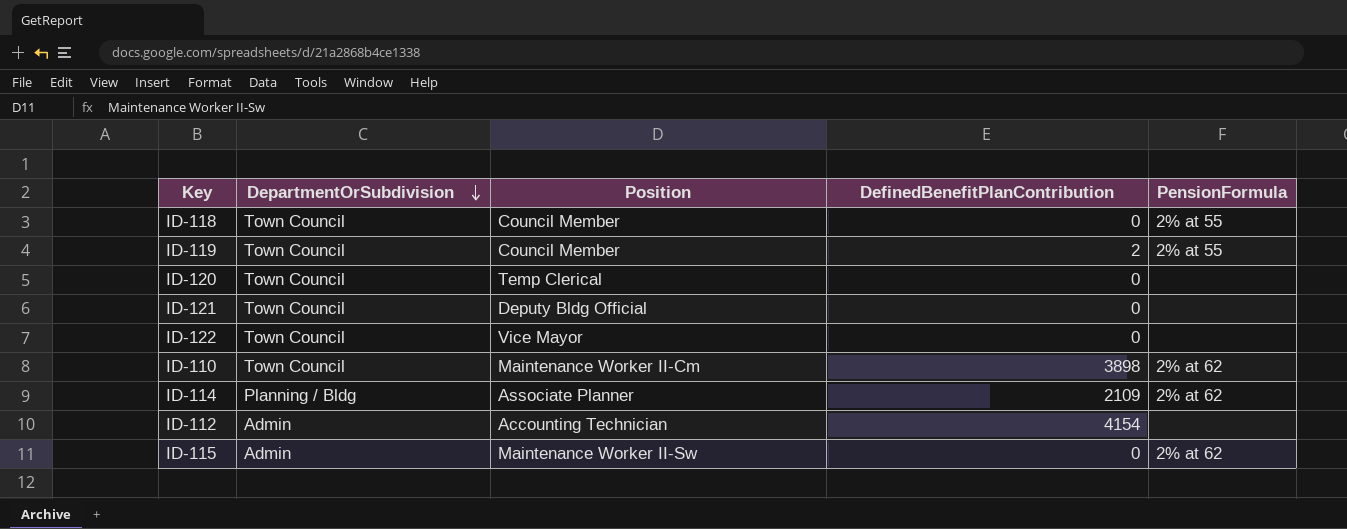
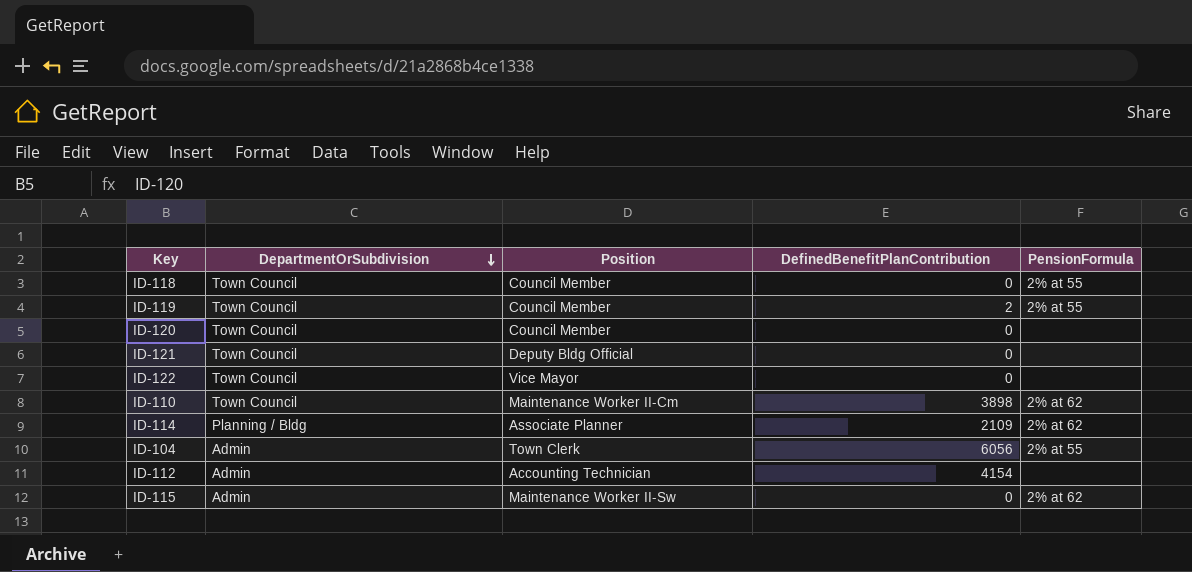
ID-120 | Position: Temp Clerical -> Council Member
row ID-104: none -> Admin | Town Clerk | 6056 | 2% at 55

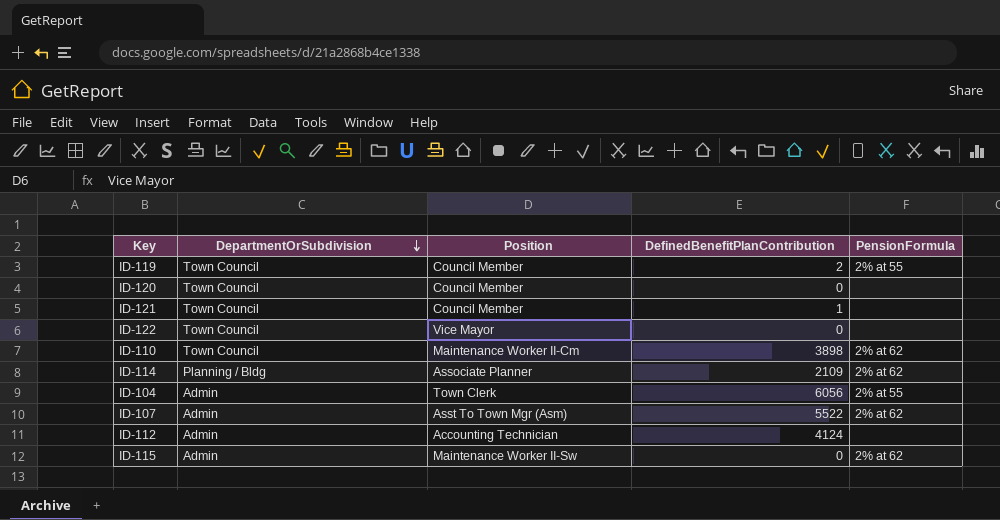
row ID-118: Town Council | Council Member | 0 | 2% at 55 -> none
ID-121 | Position: Deputy Bldg Official -> Council Member
ID-121 | DefinedBenefitPlanContribution: 0 -> 1
row ID-107: none -> Admin | Asst To Town Mgr (Asm) | 5522 | 2% at 62
ID-112 | DefinedBenefitPlanContribution: 4154 -> 4124

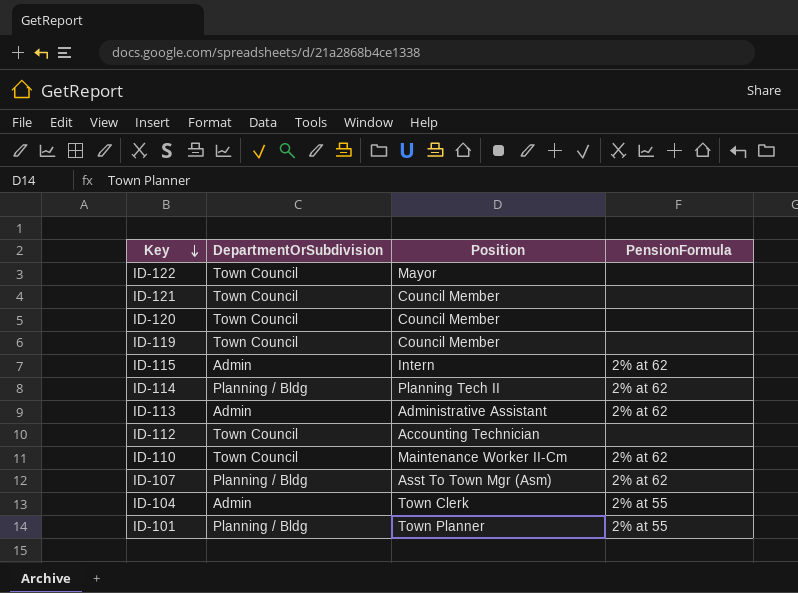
row order: DepartmentOrSubdivision descending -> Key descending
column DefinedBenefitPlanContribution | position: 4 -> none
ID-122 | Position: Vice Mayor -> Mayor
ID-119 | PensionFormula: 2% at 55 -> none
ID-115 | Position: Maintenance Worker II-Sw -> Intern
ID-114 | Position: Associate Planner -> Planning Tech II
row ID-113: none -> Admin | Administrative Assistant | 2% at 62
ID-112 | DepartmentOrSubdivision: Admin -> Town Council
ID-107 | DepartmentOrSubdivision: Admin -> Planning / Bldg
row ID-101: none -> Planning / Bldg | Town Planner | 2% at 55

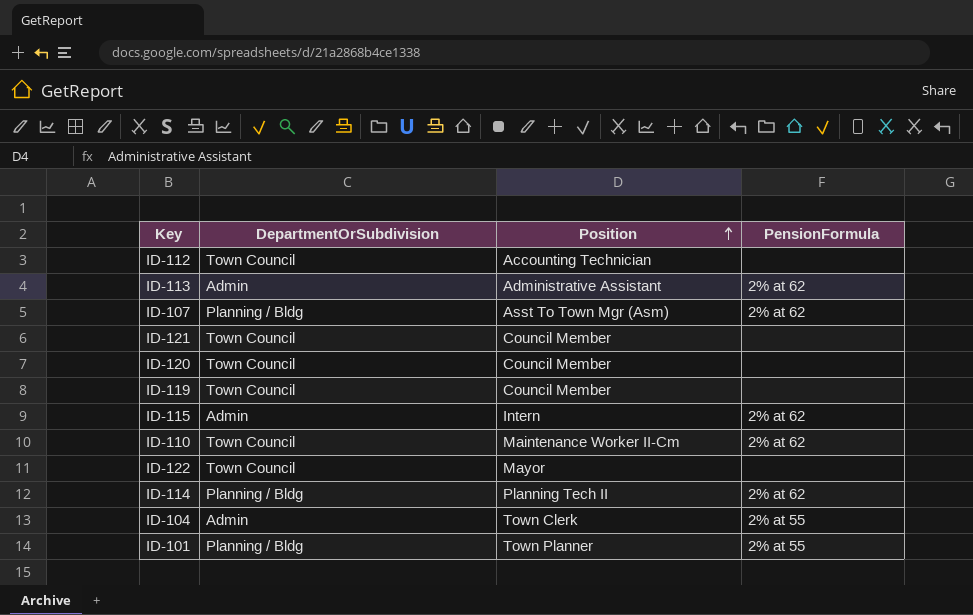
row order: Key descending -> Position ascending

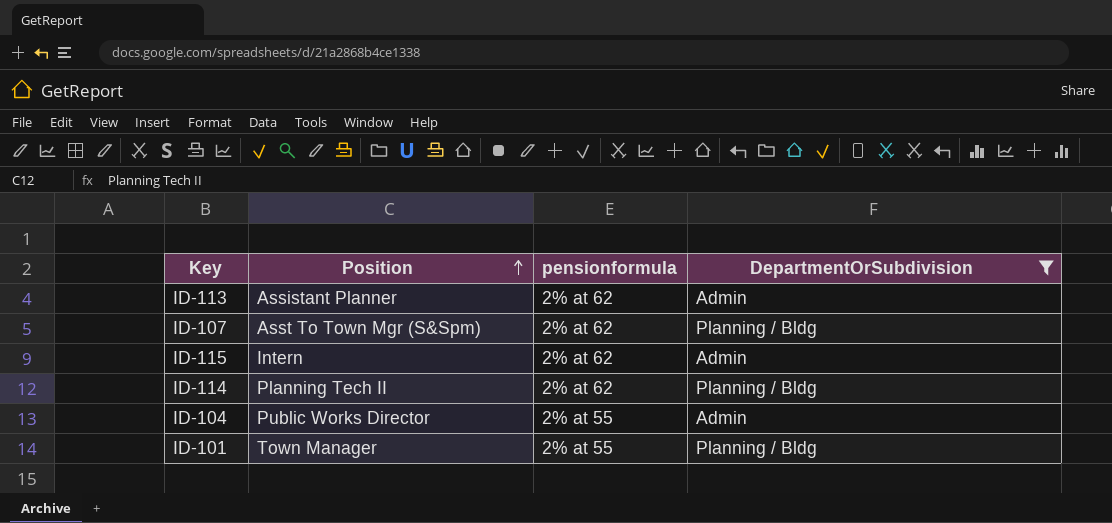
filter: none -> DepartmentOrSubdivision != Town Council
column name: PensionFormula -> pensionformula
column DepartmentOrSubdivision | position: 2 -> 4
ID-113 | Position: Administrative Assistant -> Assistant Planner
ID-107 | Position: Asst To Town Mgr (Asm) -> Asst To Town Mgr (S&Spm)
ID-104 | Position: Town Clerk -> Public Works Director
ID-101 | Position: Town Planner -> Town Manager

